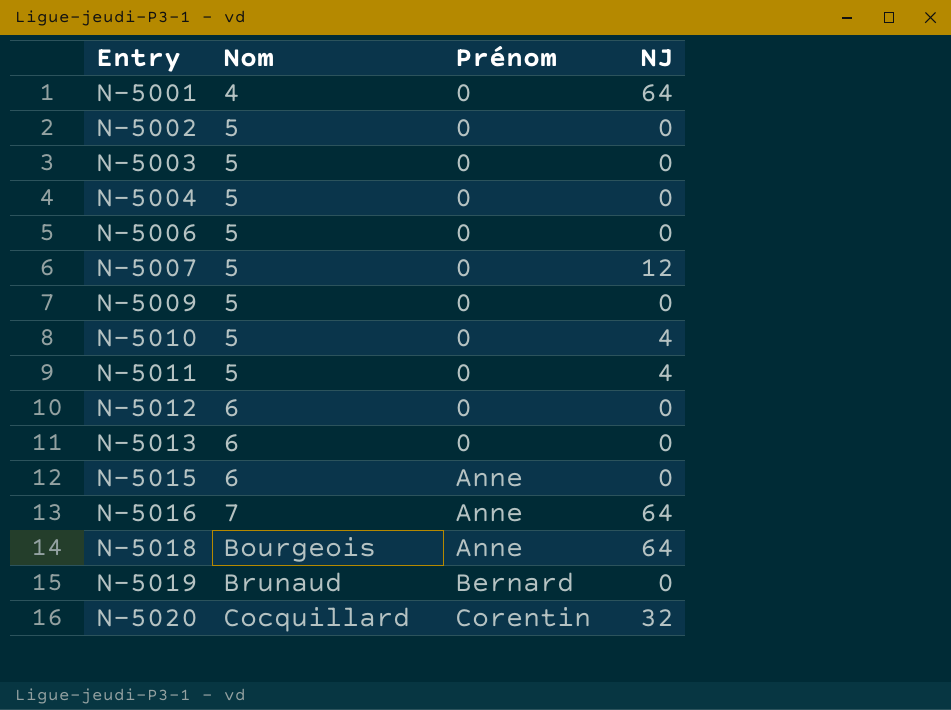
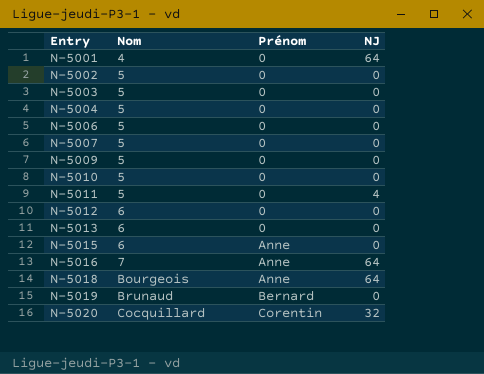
N-5007 | NJ: 12 -> 0
N-5010 | NJ: 4 -> 0

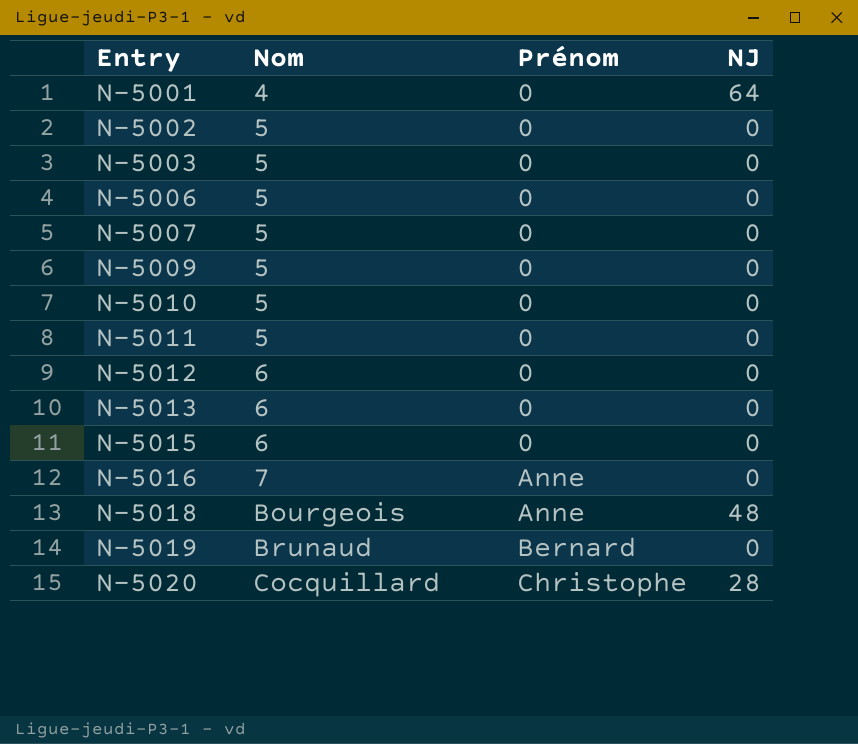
row N-5004: 5 | 0 | 0 -> none
N-5011 | NJ: 4 -> 0
N-5015 | Prénom: Anne -> 0
N-5016 | NJ: 64 -> 0
N-5018 | NJ: 64 -> 48
N-5020 | Prénom: Corentin -> Christophe
N-5020 | NJ: 32 -> 28

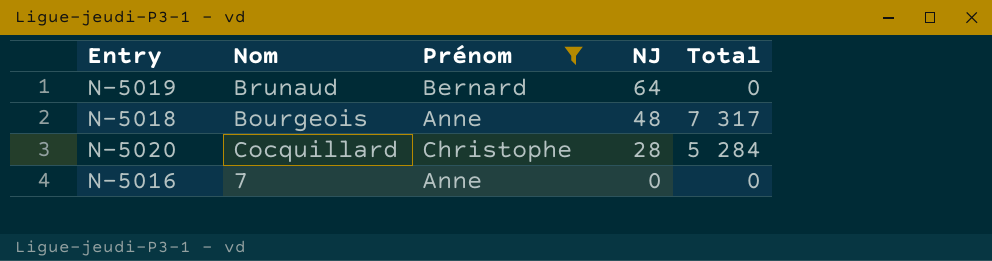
filter: none -> Prénom != 0
row order: Entry ascending -> NJ descending
column Total | position: none -> 5
N-5019 | NJ: 0 -> 64

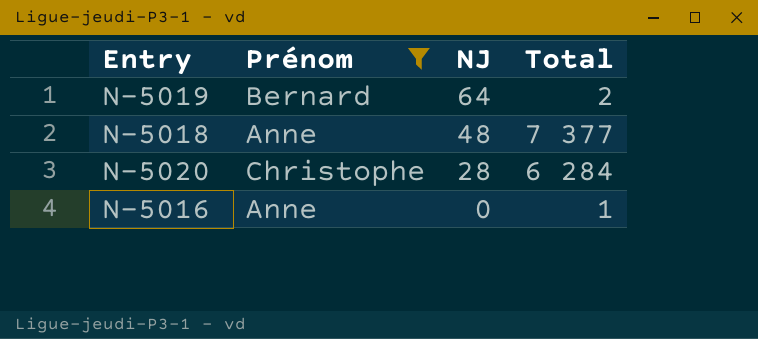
column Nom | position: 2 -> none
N-5019 | Total: 0 -> 2
N-5018 | Total: 7 317 -> 7 377
N-5020 | Total: 5 284 -> 6 284
N-5016 | Total: 0 -> 1

